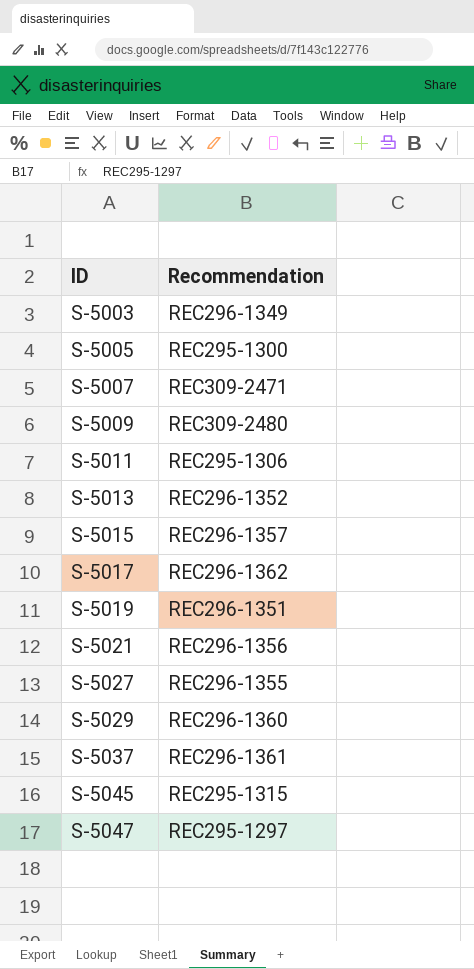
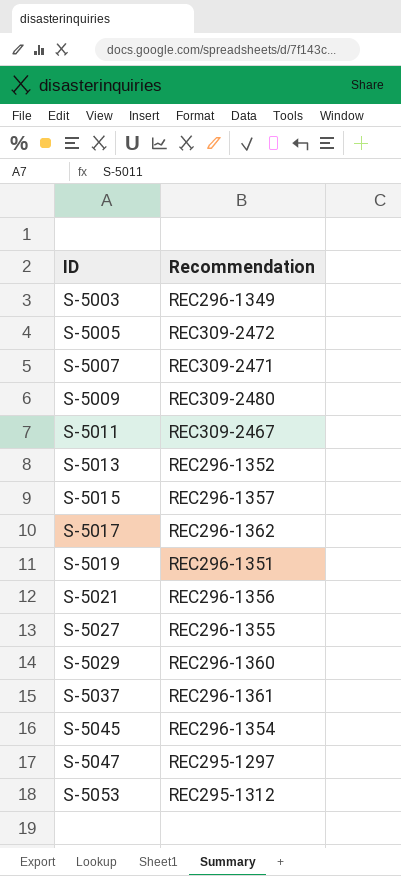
S-5005 | Recommendation: REC295-1300 -> REC309-2472
S-5011 | Recommendation: REC295-1306 -> REC309-2467
S-5045 | Recommendation: REC295-1315 -> REC296-1354
row S-5053: none -> REC295-1312

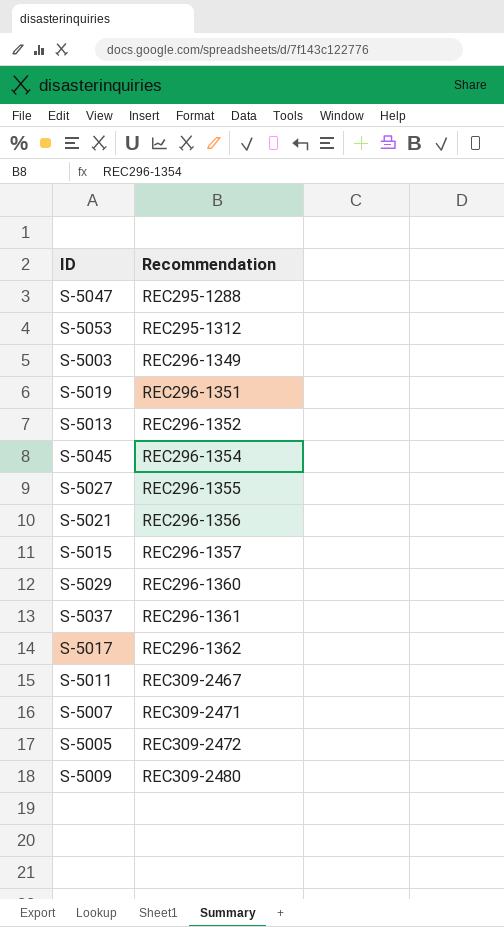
row order: ID ascending -> Recommendation ascending
S-5047 | Recommendation: REC295-1297 -> REC295-1288

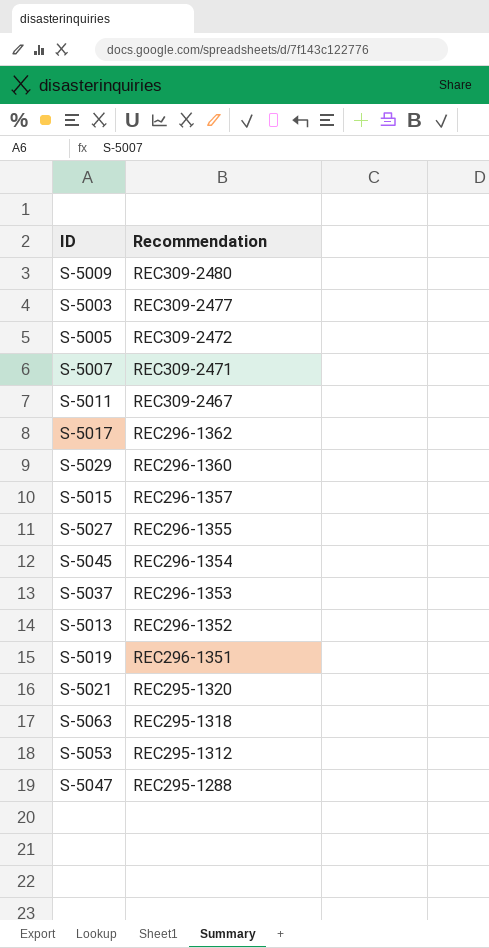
row order: Recommendation ascending -> Recommendation descending
S-5003 | Recommendation: REC296-1349 -> REC309-2477
S-5037 | Recommendation: REC296-1361 -> REC296-1353
S-5021 | Recommendation: REC296-1356 -> REC295-1320
row S-5063: none -> REC295-1318

